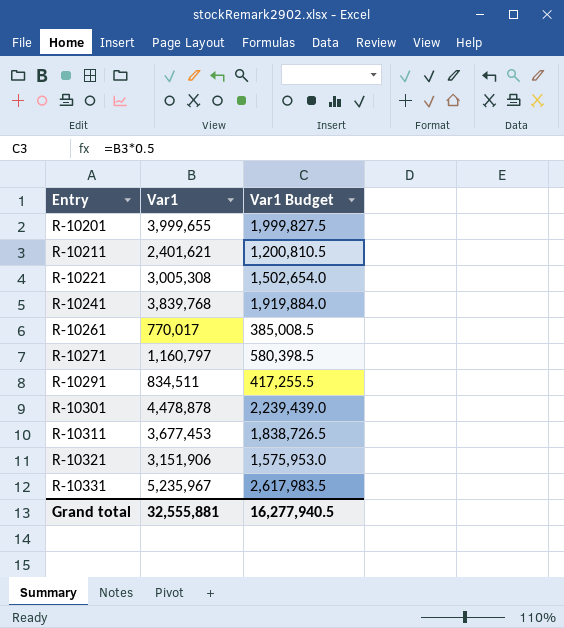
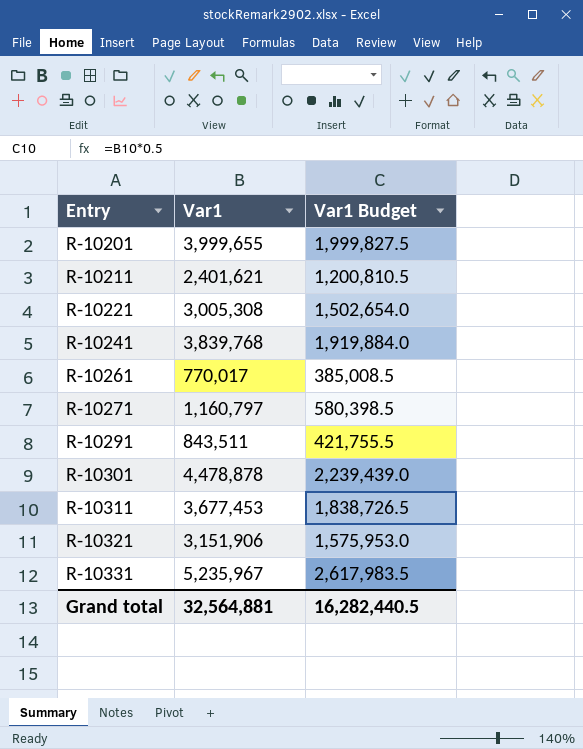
R-10291 | Var1: 834,511 -> 843,511
R-10291 | Var1 Budget: 417,255.5 -> 421,755.5
Grand total | Var1: 32,555,881 -> 32,564,881
Grand total | Var1 Budget: 16,277,940.5 -> 16,282,440.5

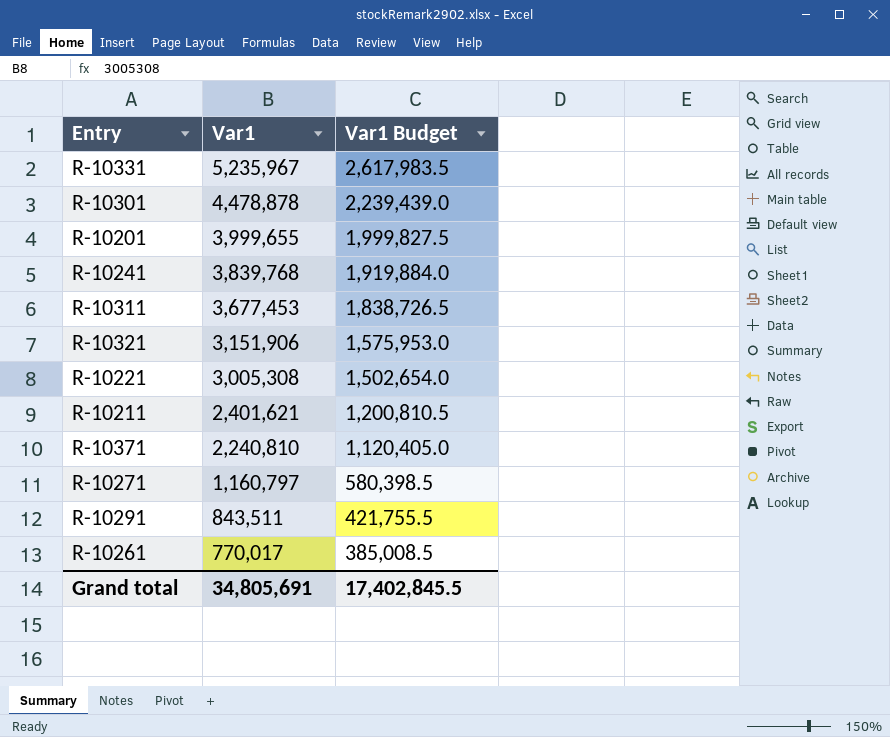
row order: Entry ascending -> Var1 descending
row R-10371: none -> 2,240,810 | 1,120,405.0
Grand total | Var1: 32,564,881 -> 34,805,691
Grand total | Var1 Budget: 16,282,440.5 -> 17,402,845.5

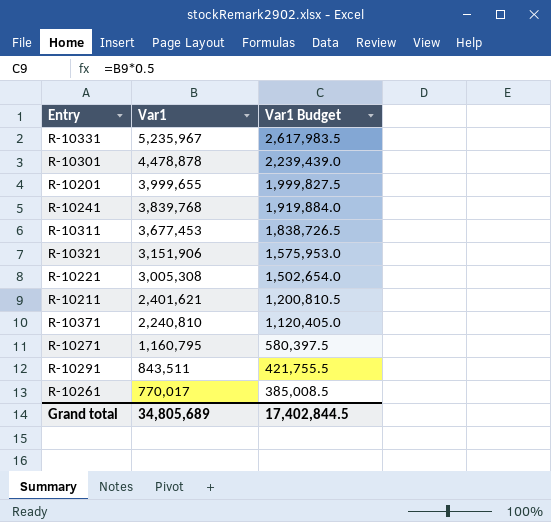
R-10271 | Var1: 1,160,797 -> 1,160,795
R-10271 | Var1 Budget: 580,398.5 -> 580,397.5
Grand total | Var1: 34,805,691 -> 34,805,689
Grand total | Var1 Budget: 17,402,845.5 -> 17,402,844.5

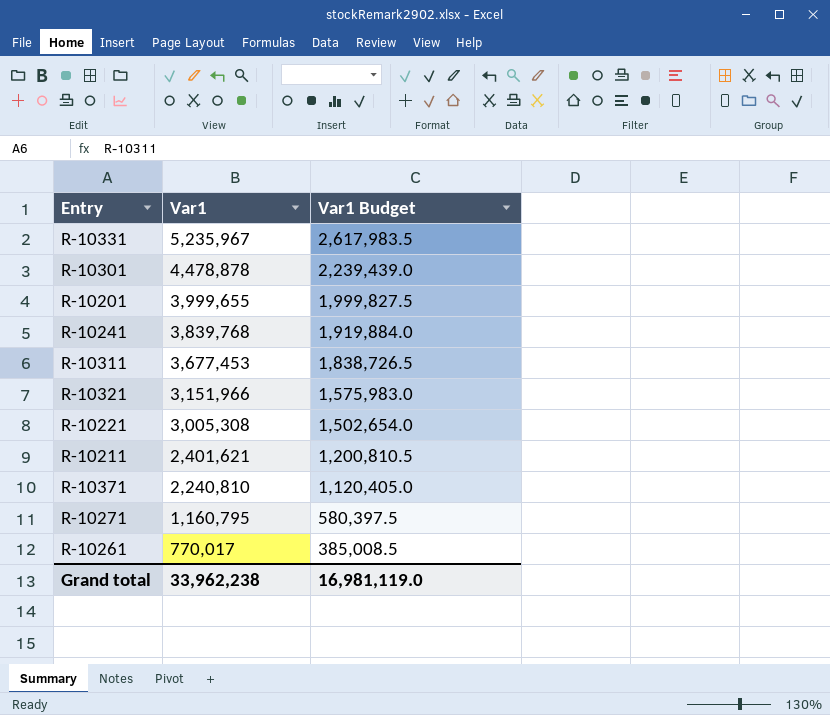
row R-10291: 843,511 | 421,755.5 -> none
R-10321 | Var1: 3,151,906 -> 3,151,966
R-10321 | Var1 Budget: 1,575,953.0 -> 1,575,983.0
Grand total | Var1: 34,805,689 -> 33,962,238
Grand total | Var1 Budget: 17,402,844.5 -> 16,981,119.0

